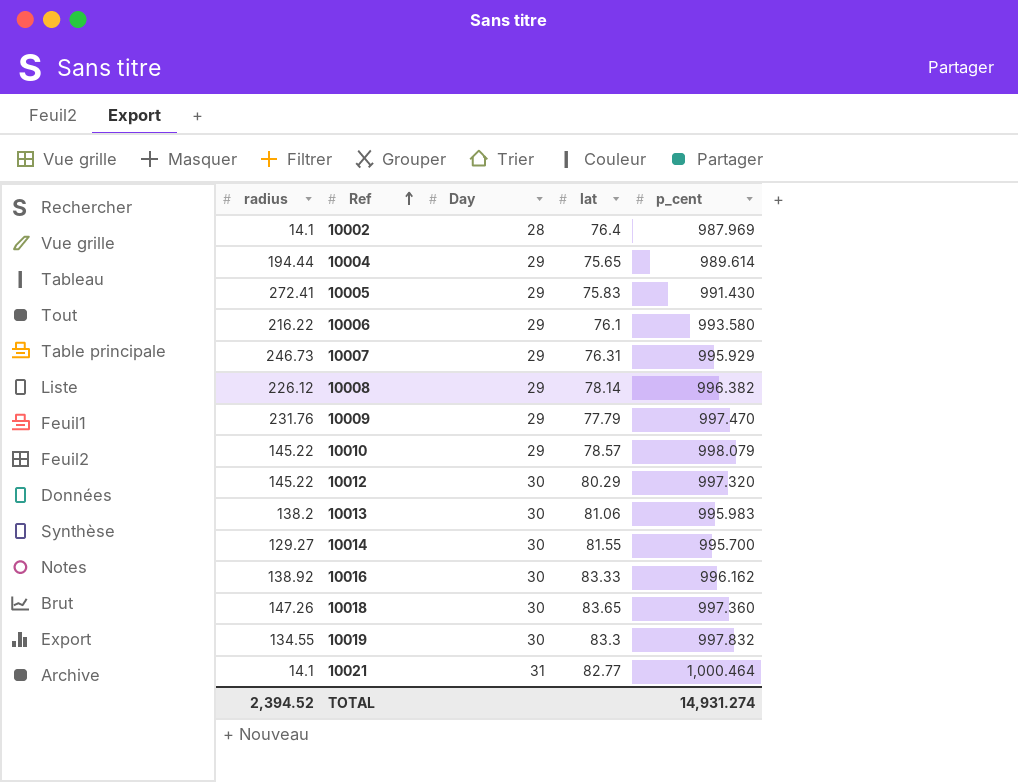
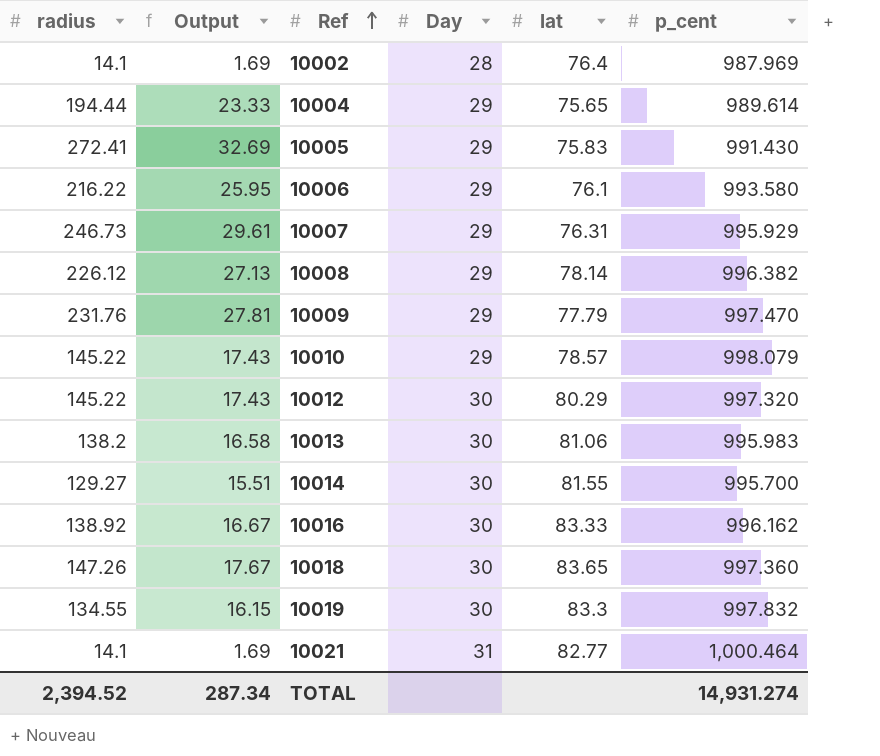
column Output | formula: none -> [radius] * 0.12

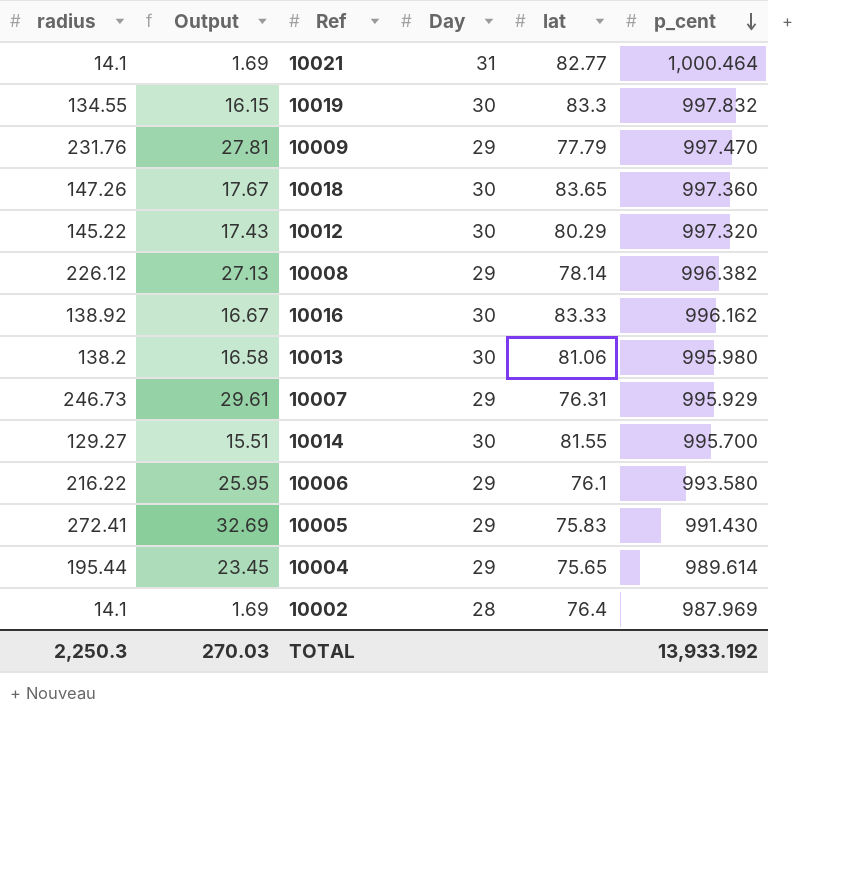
row order: Ref ascending -> p_cent descending
row 10010: 145.22 | 17.43 | 29 | 78.57 | 998.079 -> none
10013 | p_cent: 995.983 -> 995.980
10004 | radius: 194.44 -> 195.44
10004 | Output: 23.33 -> 23.45
TOTAL | radius: 2,394.52 -> 2,250.3
TOTAL | Output: 287.34 -> 270.03
TOTAL | p_cent: 14,931.274 -> 13,933.192

